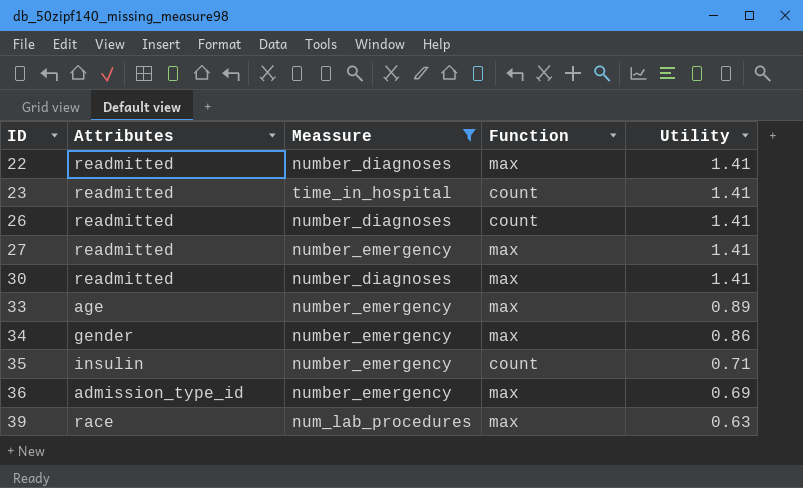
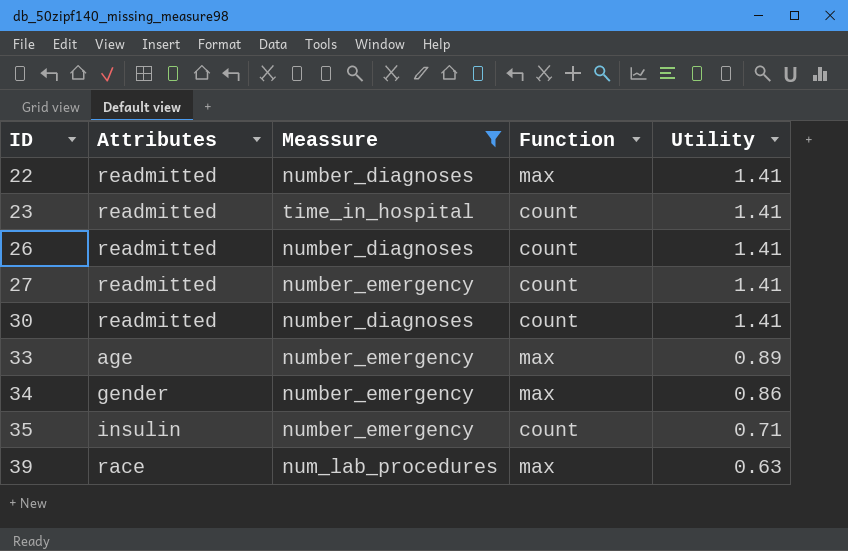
row 36: admission_type_id | number_emergency | max | 0.69 -> none
27 | Function: max -> count
30 | Function: max -> count

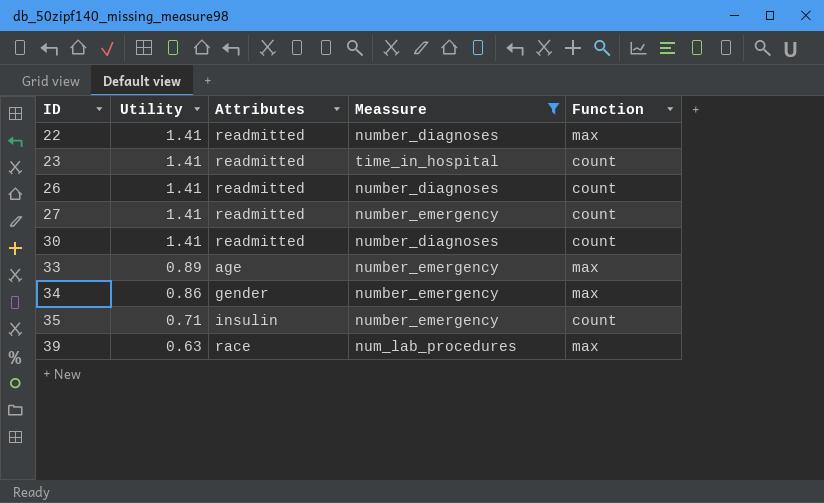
column Utility | position: 5 -> 2

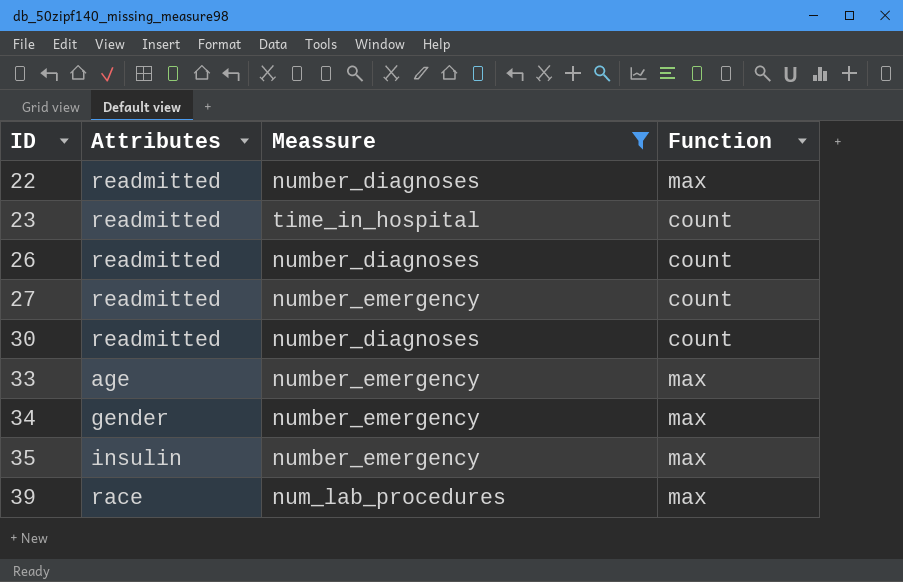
column Utility | position: 2 -> none
35 | Function: count -> max

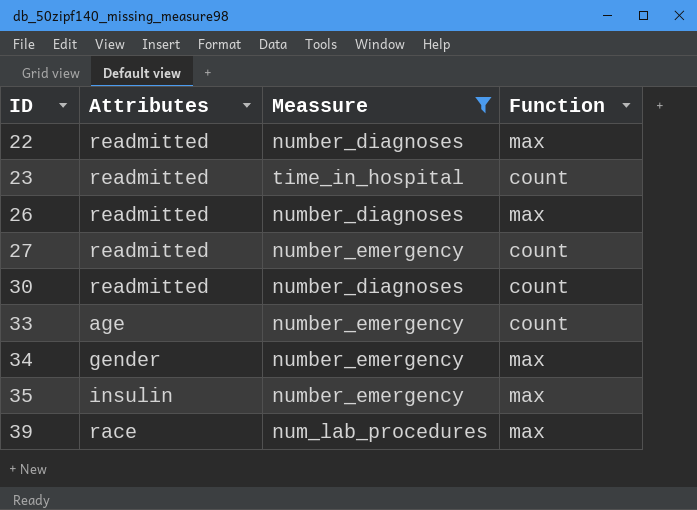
26 | Function: count -> max
33 | Function: max -> count

